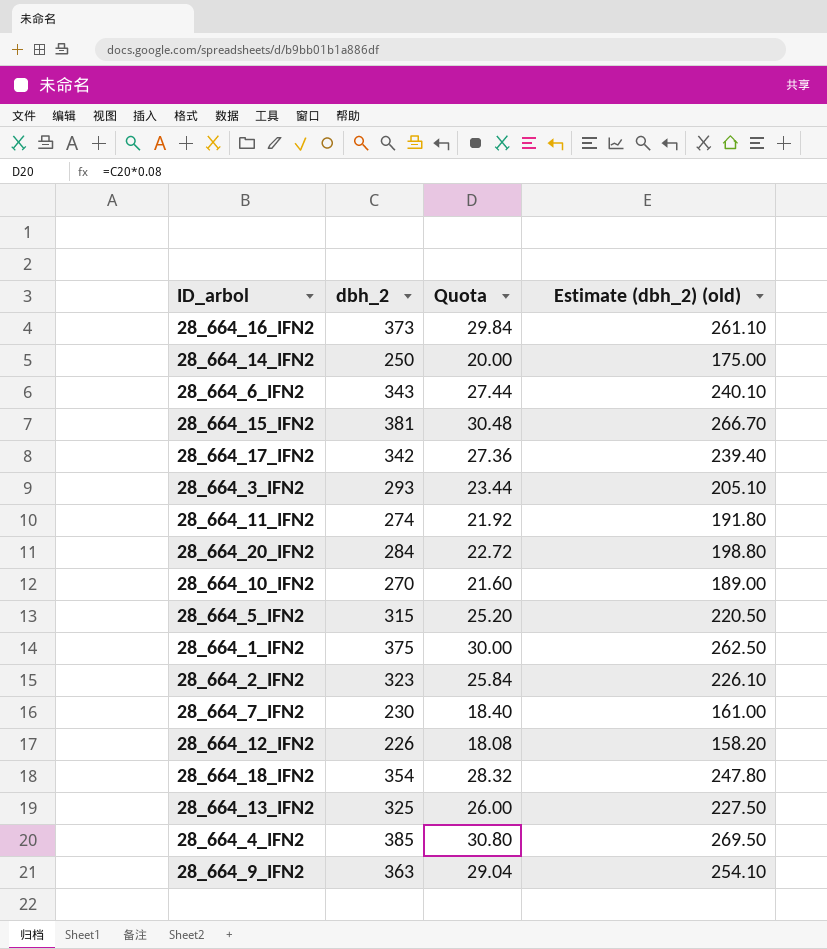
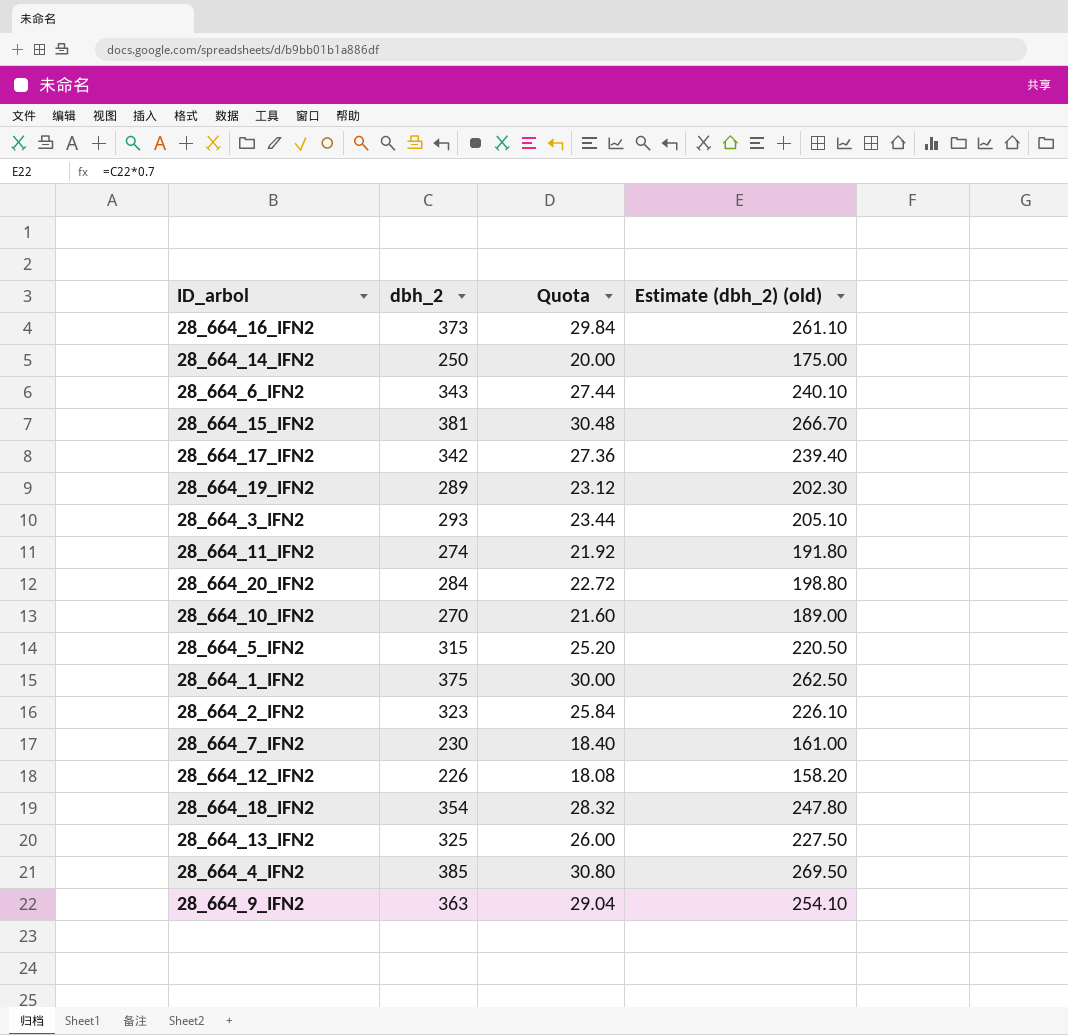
row 28_664_19_IFN2: none -> 289 | 23.12 | 202.30

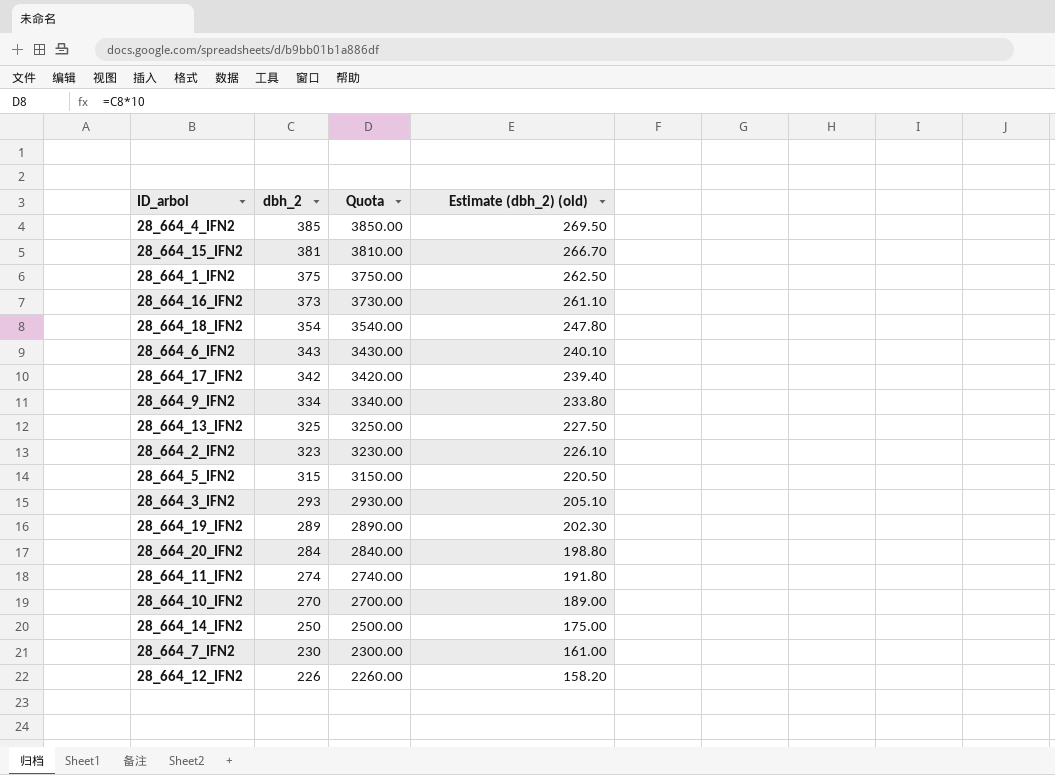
row order: none -> dbh_2 descending
column Quota | formula: [dbh_2] * 0.08 -> [dbh_2] * 10
28_664_9_IFN2 | dbh_2: 363 -> 334
28_664_9_IFN2 | Estimate (dbh_2) (old): 254.10 -> 233.80

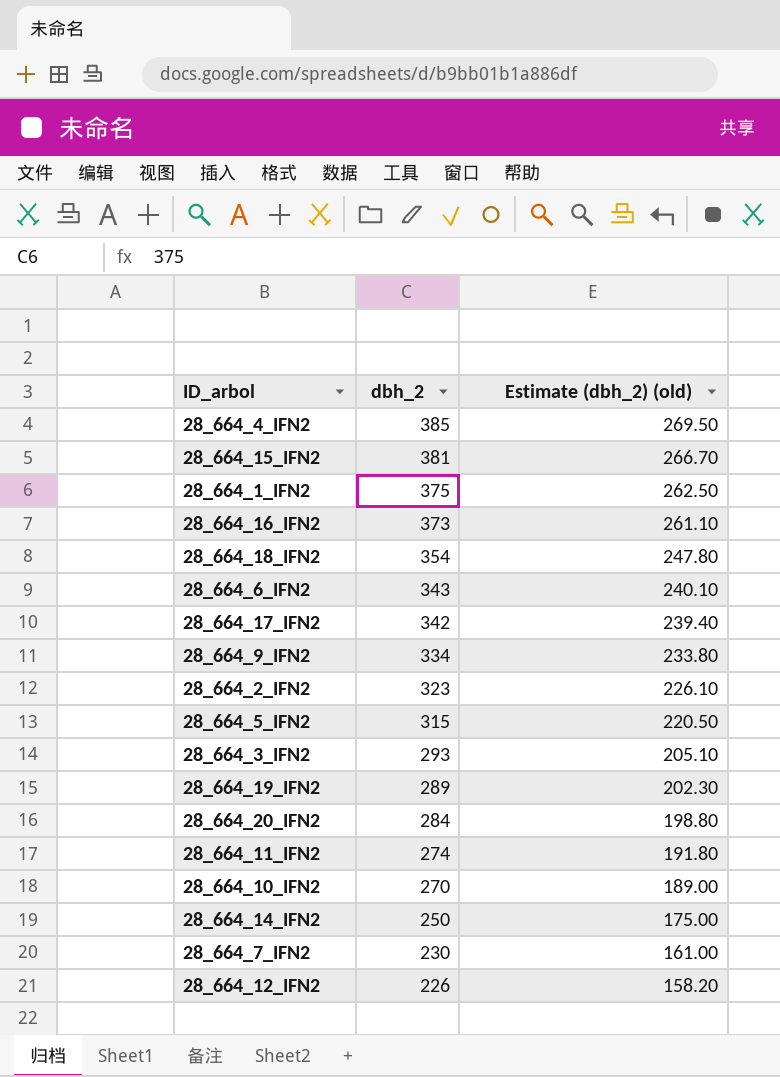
column Quota | formula: [dbh_2] * 10 -> none
row 28_664_13_IFN2: 325 | 3250.00 | 227.50 -> none

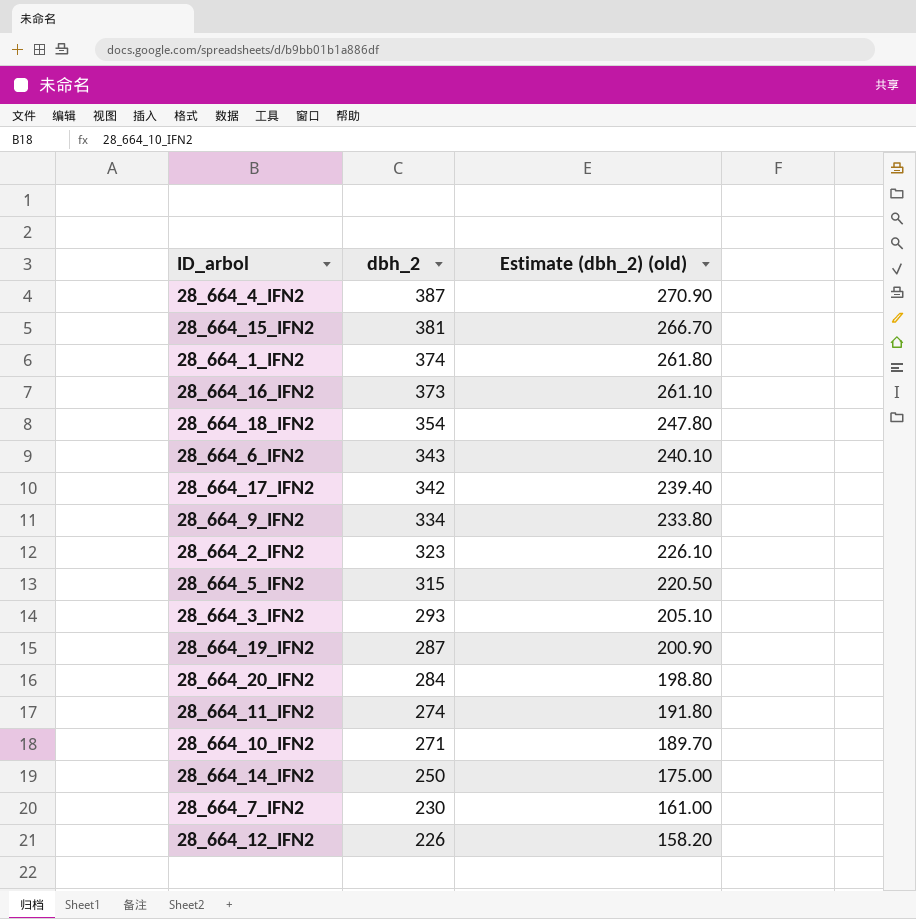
28_664_4_IFN2 | dbh_2: 385 -> 387
28_664_4_IFN2 | Estimate (dbh_2) (old): 269.50 -> 270.90
28_664_1_IFN2 | dbh_2: 375 -> 374
28_664_1_IFN2 | Estimate (dbh_2) (old): 262.50 -> 261.80
28_664_19_IFN2 | dbh_2: 289 -> 287
28_664_19_IFN2 | Estimate (dbh_2) (old): 202.30 -> 200.90
28_664_10_IFN2 | dbh_2: 270 -> 271
28_664_10_IFN2 | Estimate (dbh_2) (old): 189.00 -> 189.70

